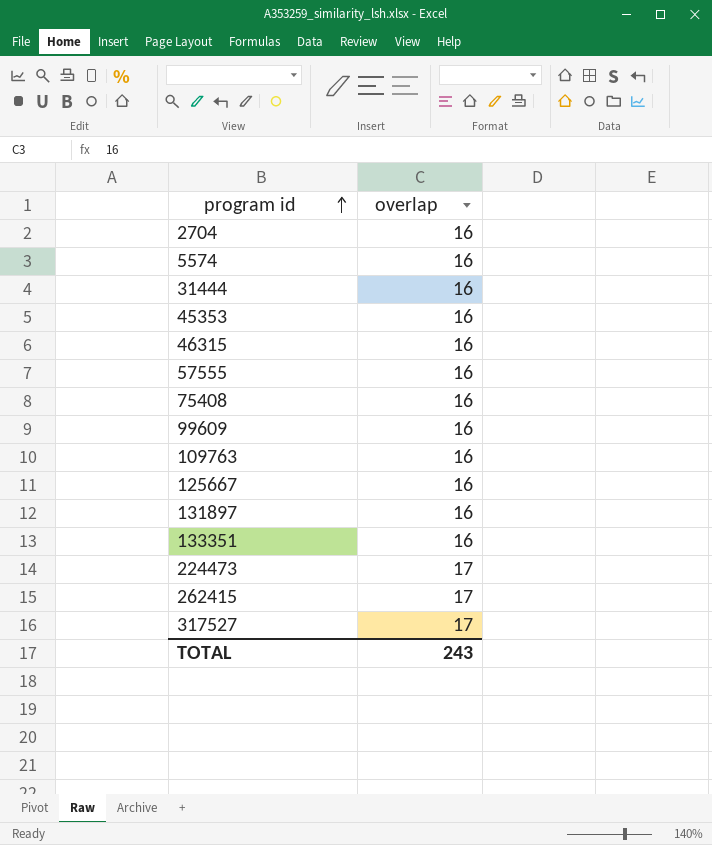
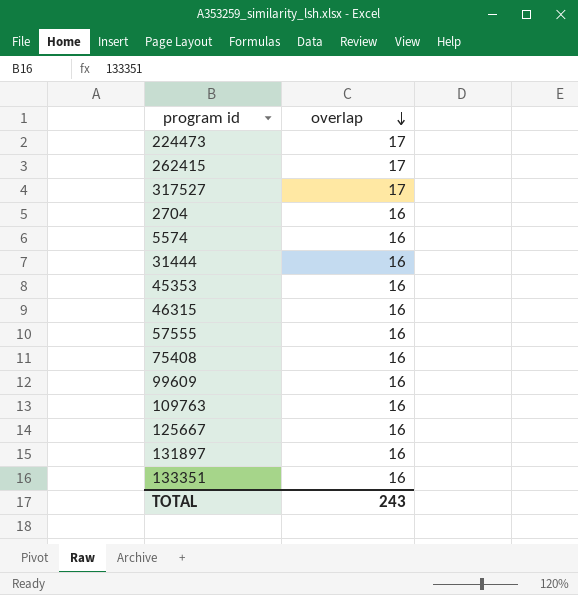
row order: program id ascending -> overlap descending

